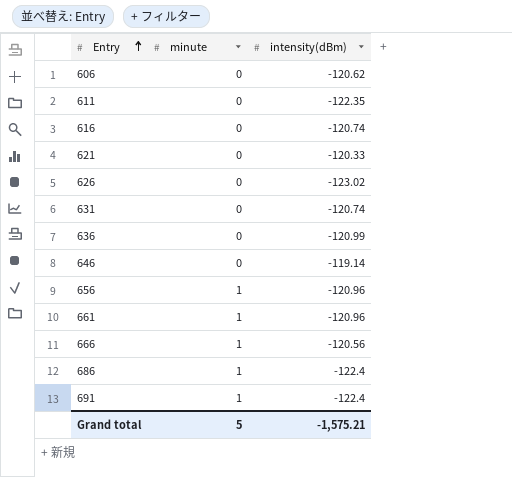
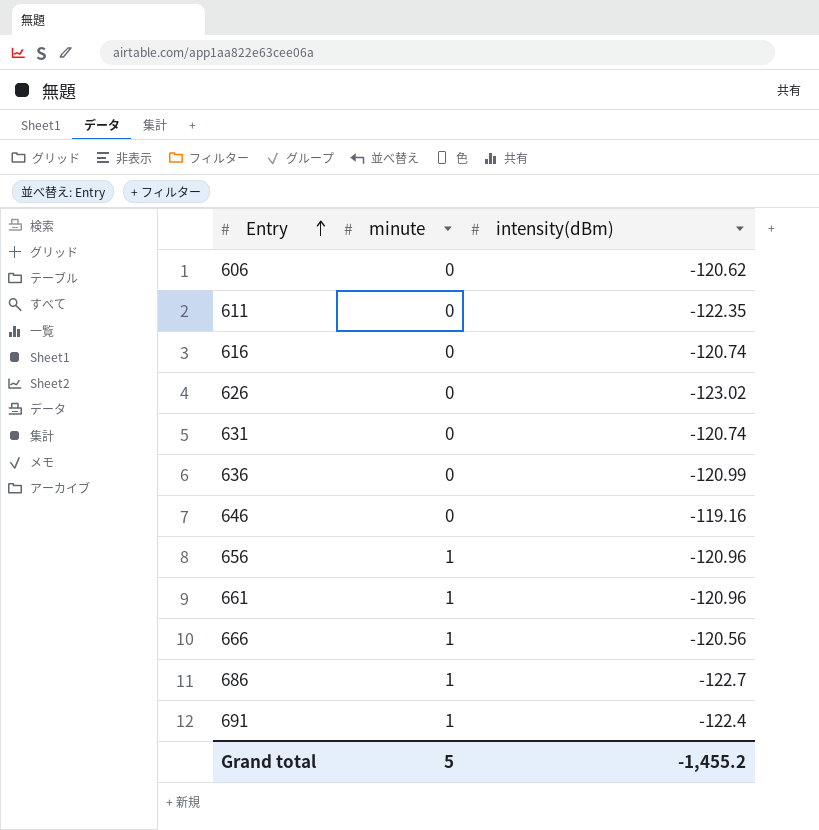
row 621: 0 | -120.33 -> none
646 | intensity(dBm): -119.14 -> -119.16
686 | intensity(dBm): -122.4 -> -122.7
Grand total | intensity(dBm): -1,575.21 -> -1,455.2

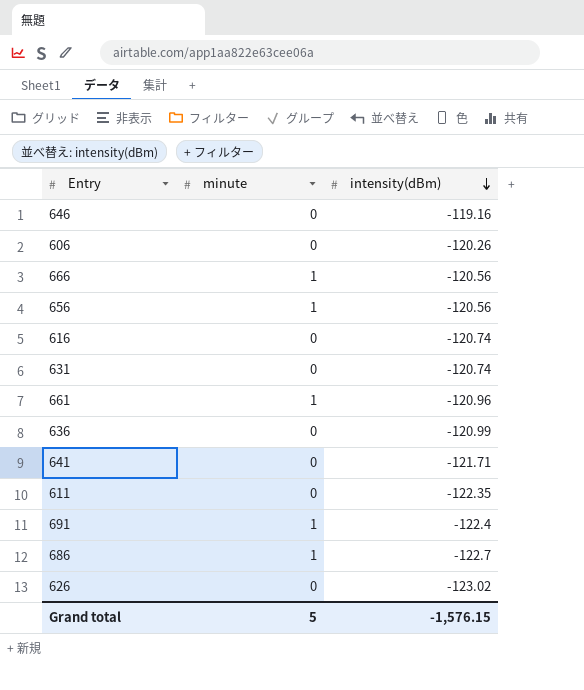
row order: Entry ascending -> intensity(dBm) descending
606 | intensity(dBm): -120.62 -> -120.26
656 | intensity(dBm): -120.96 -> -120.56
row 641: none -> 0 | -121.71
Grand total | intensity(dBm): -1,455.2 -> -1,576.15

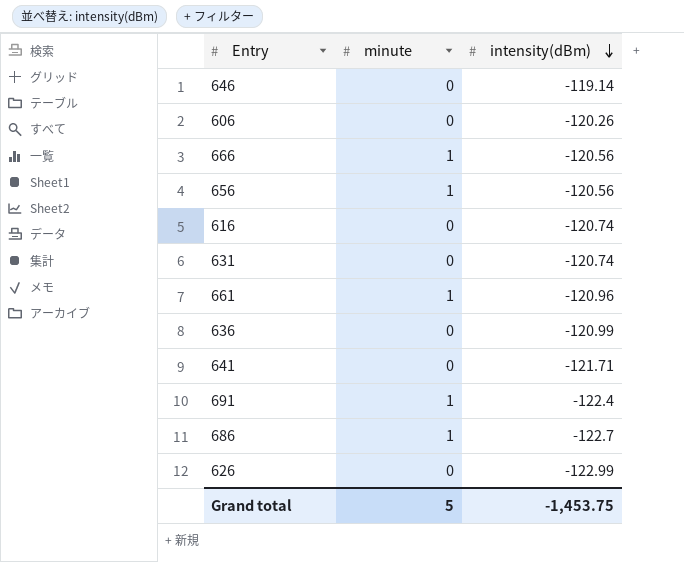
row 611: 0 | -122.35 -> none
646 | intensity(dBm): -119.16 -> -119.14
626 | intensity(dBm): -123.02 -> -122.99
Grand total | intensity(dBm): -1,576.15 -> -1,453.75

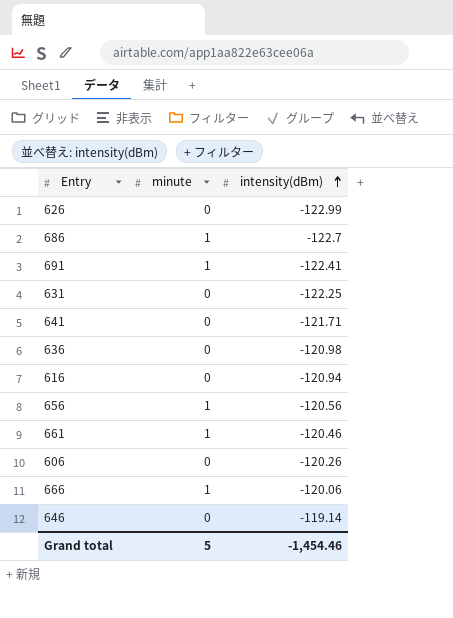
row order: intensity(dBm) descending -> intensity(dBm) ascending
691 | intensity(dBm): -122.4 -> -122.41
631 | intensity(dBm): -120.74 -> -122.25
636 | intensity(dBm): -120.99 -> -120.98
616 | intensity(dBm): -120.74 -> -120.94
661 | intensity(dBm): -120.96 -> -120.46
666 | intensity(dBm): -120.56 -> -120.06
Grand total | intensity(dBm): -1,453.75 -> -1,454.46

